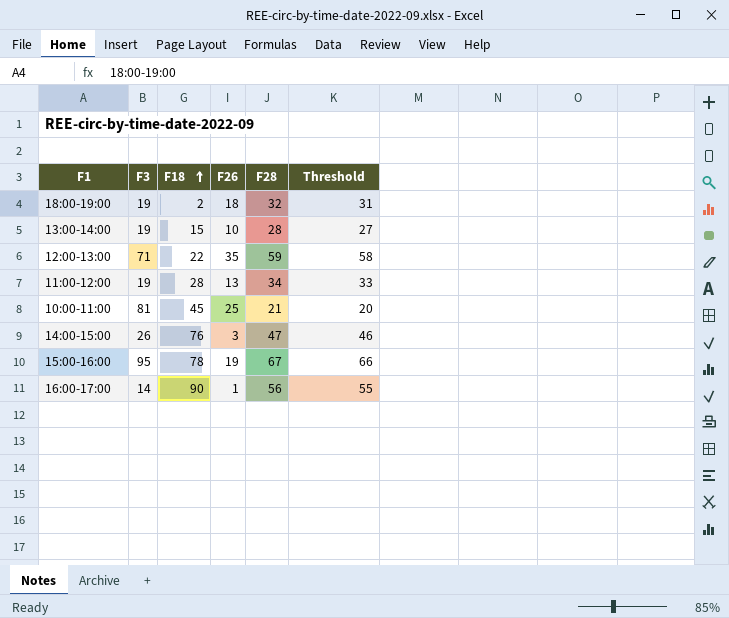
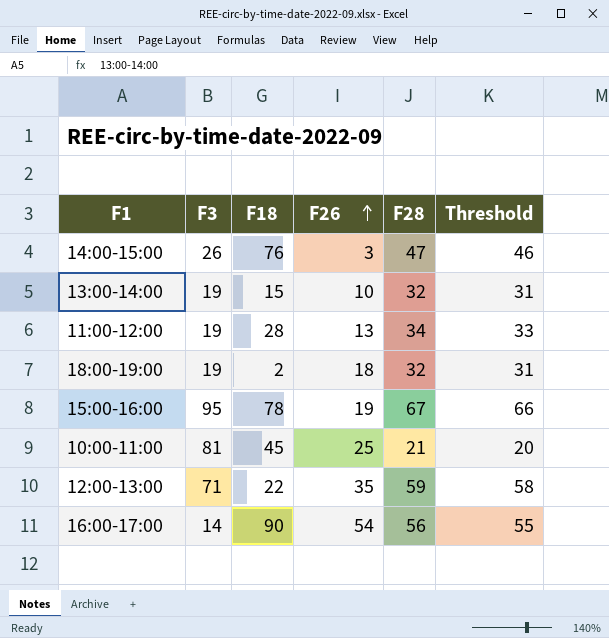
row order: F18 ascending -> F26 ascending
13:00-14:00 | F28: 28 -> 32
13:00-14:00 | Threshold: 27 -> 31
16:00-17:00 | F26: 1 -> 54

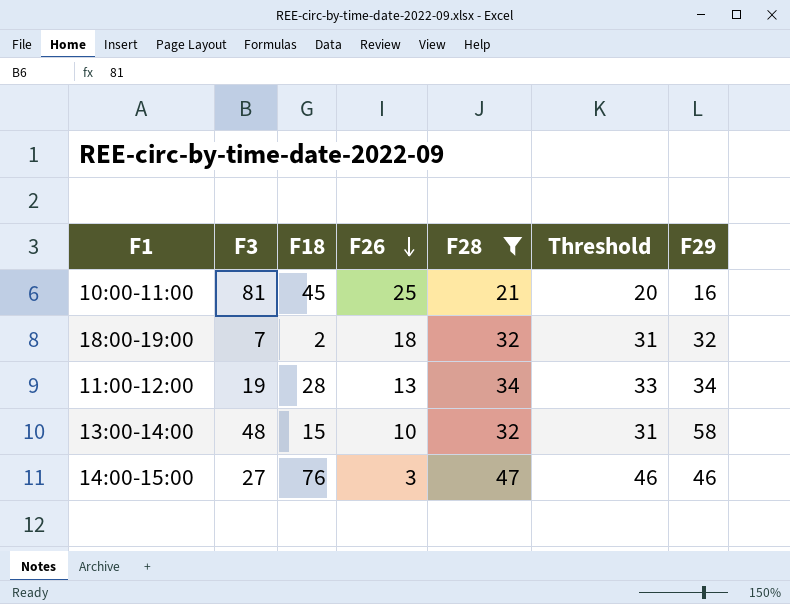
filter: none -> F28 <= 47
row order: F26 ascending -> F26 descending
column F29 | position: none -> 7
18:00-19:00 | F3: 19 -> 7
13:00-14:00 | F3: 19 -> 48
14:00-15:00 | F3: 26 -> 27

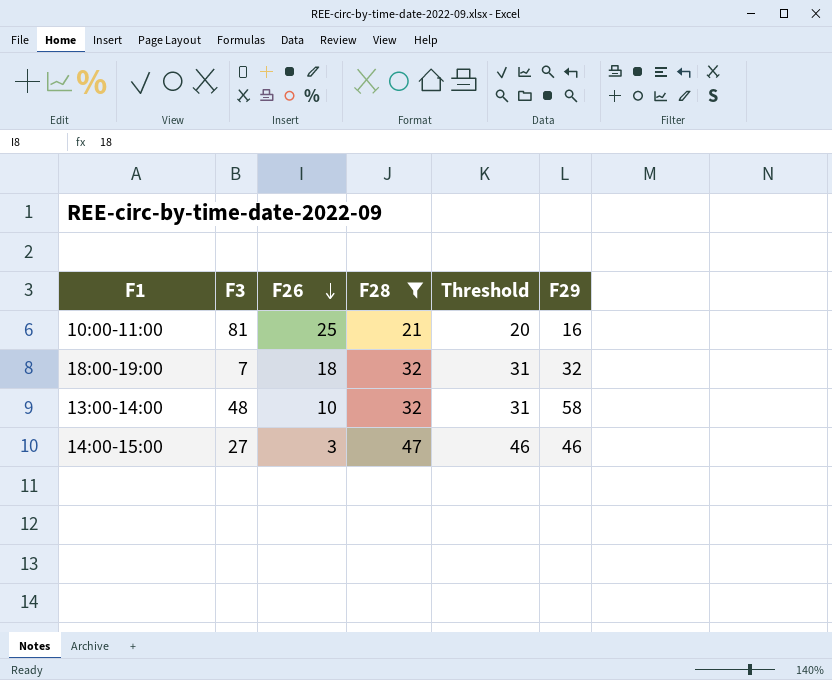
column F18 | position: 3 -> none
row 11:00-12:00: 19 | 28 | 13 | 34 | 33 | 34 -> none

